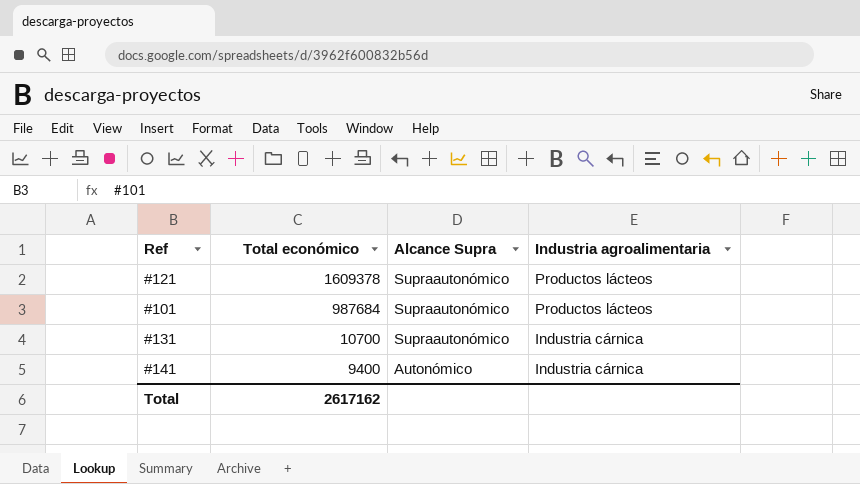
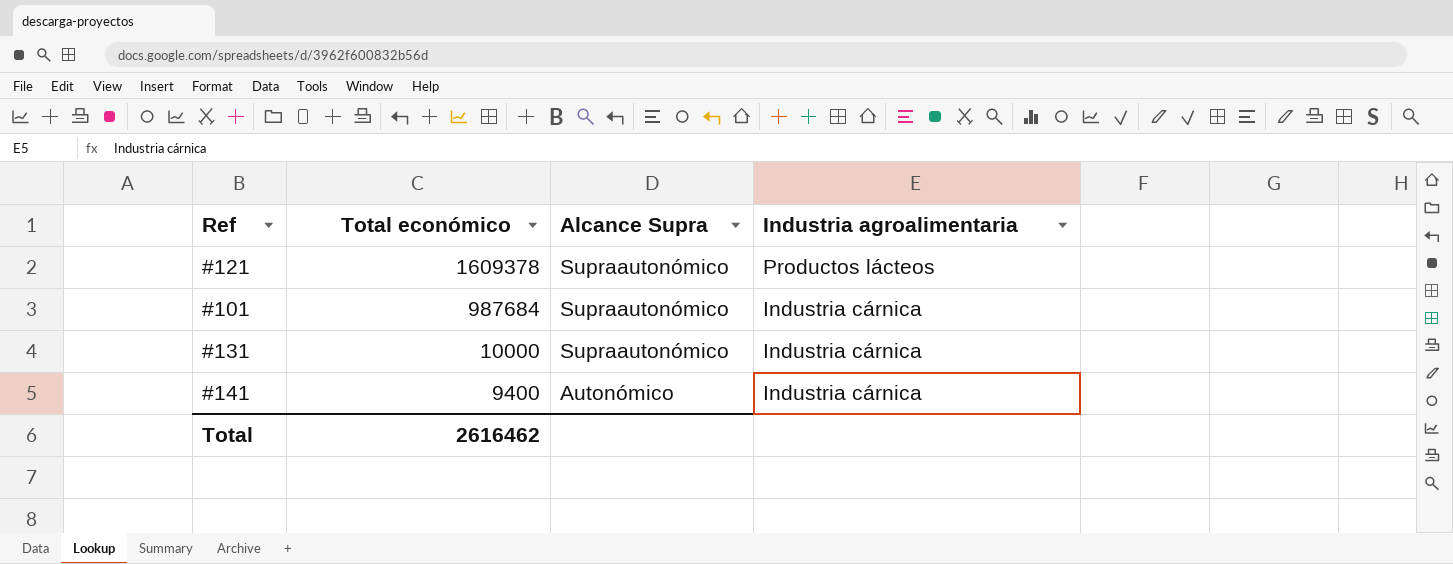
#101 | Industria agroalimentaria: Productos lácteos -> Industria cárnica
#131 | Total económico: 10700 -> 10000
Total | Total económico: 2617162 -> 2616462

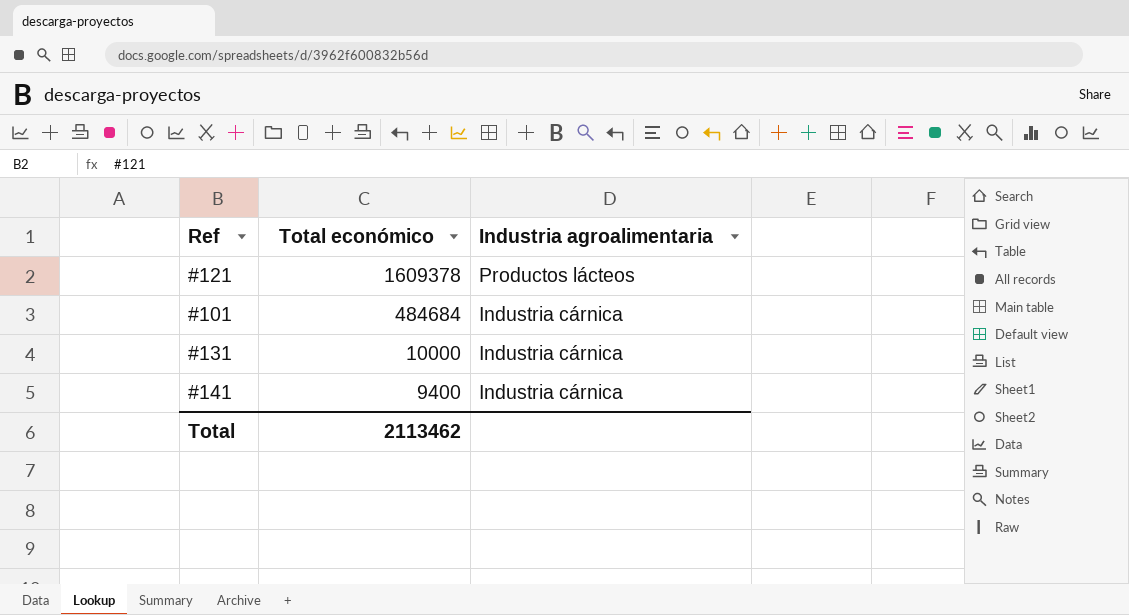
column Alcance Supra | position: 3 -> none
#101 | Total económico: 987684 -> 484684
Total | Total económico: 2616462 -> 2113462

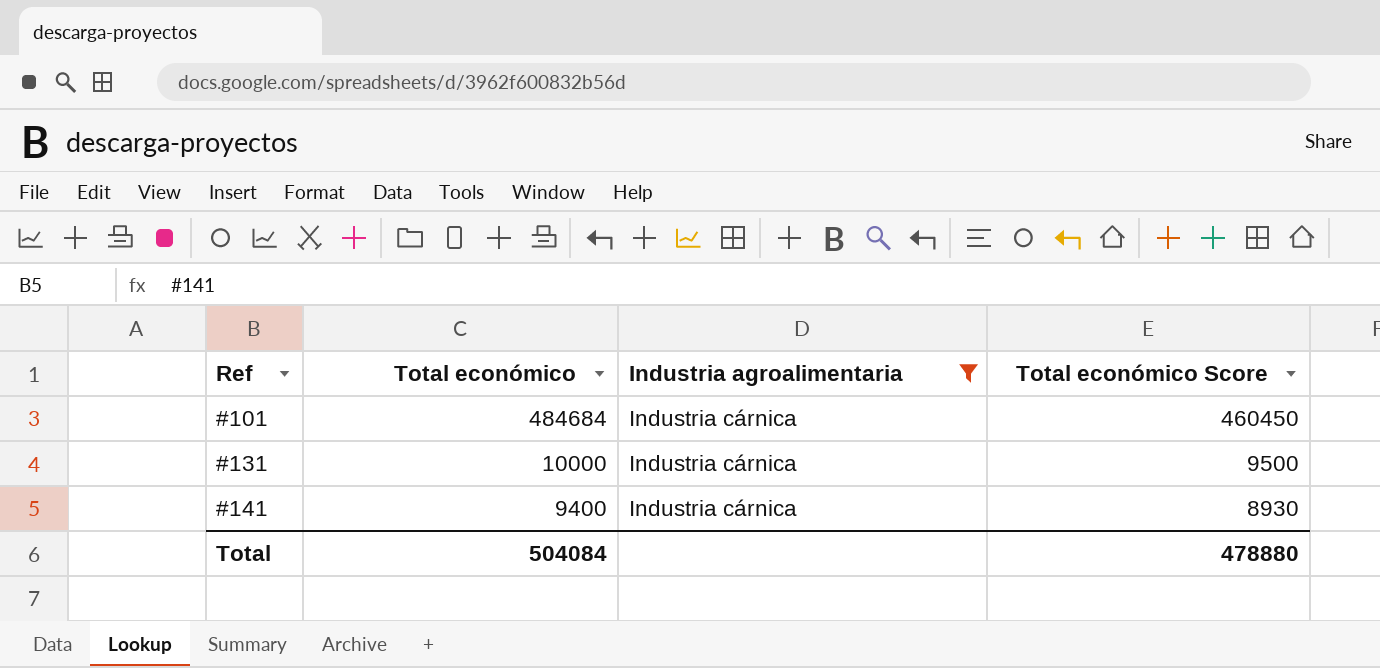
filter: none -> Industria agroalimentaria = Industria cárnica
column Total económico Score | formula: none -> [Total económico] * 0.95
Total | Total económico: 2113462 -> 504084

